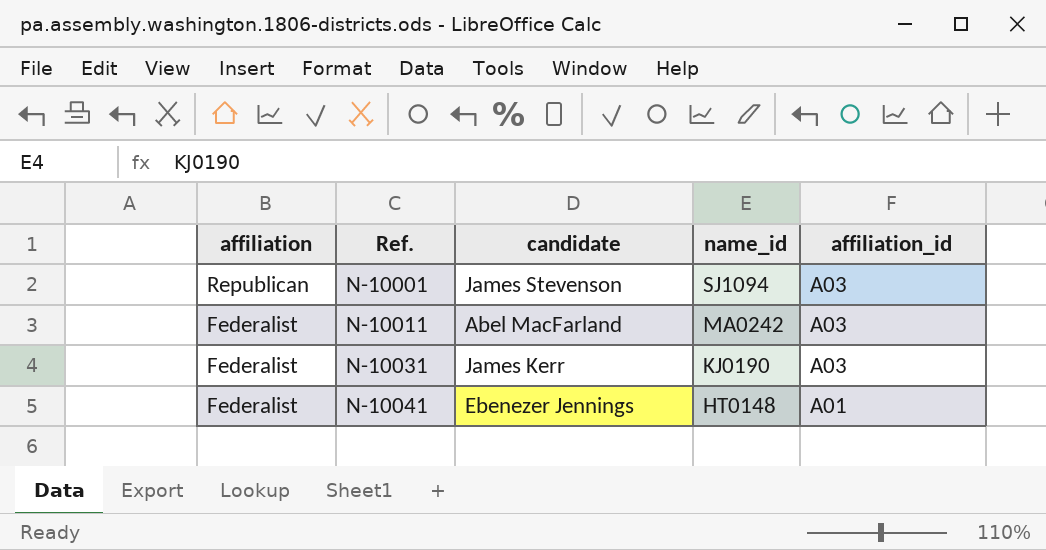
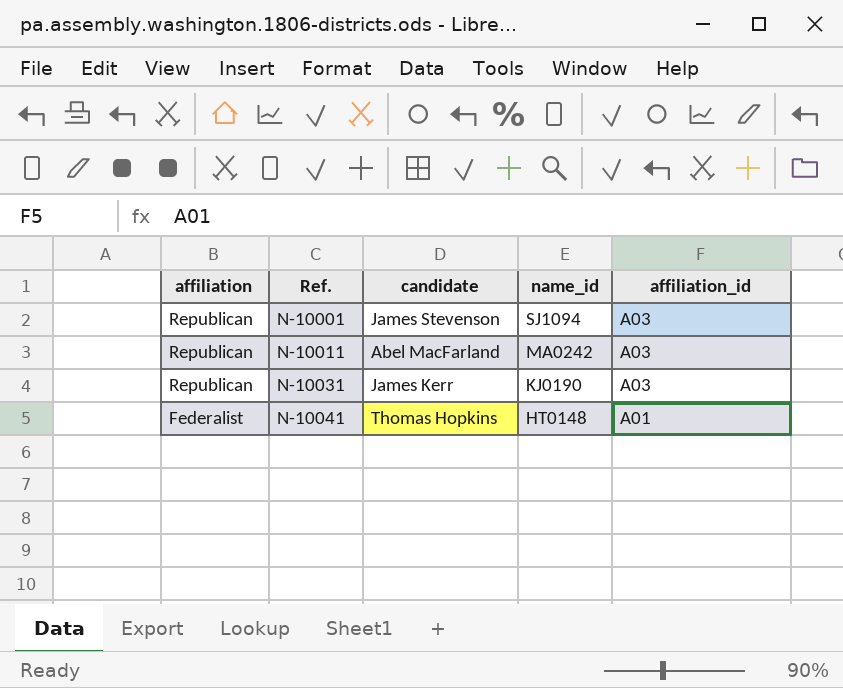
N-10011 | affiliation: Federalist -> Republican
N-10031 | affiliation: Federalist -> Republican
N-10041 | candidate: Ebenezer Jennings -> Thomas Hopkins

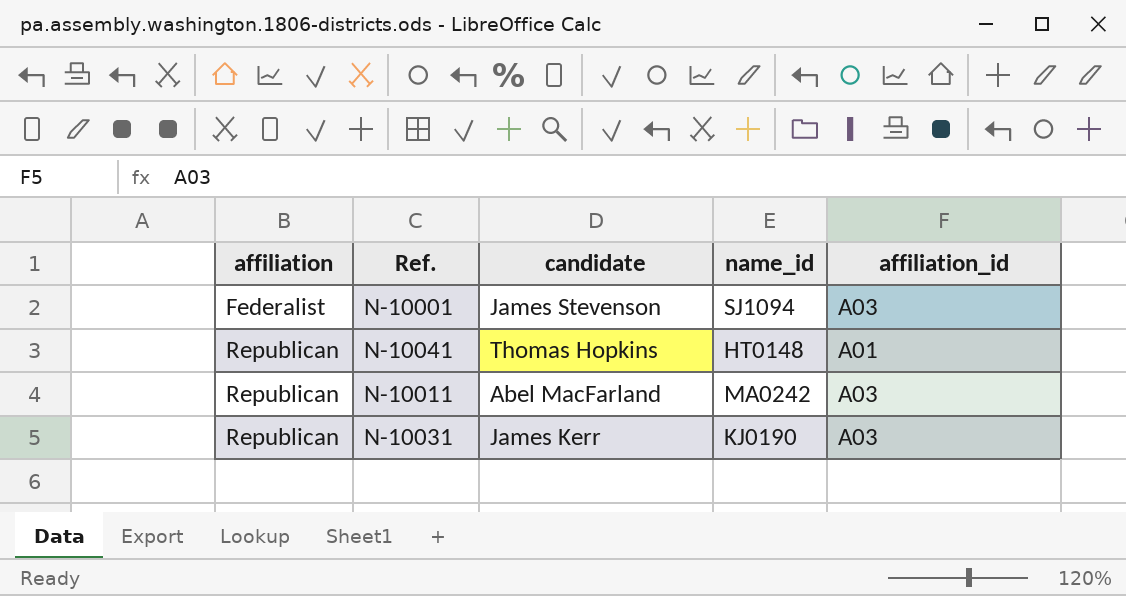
row order: affiliation descending -> affiliation ascending
N-10001 | affiliation: Republican -> Federalist
N-10041 | affiliation: Federalist -> Republican

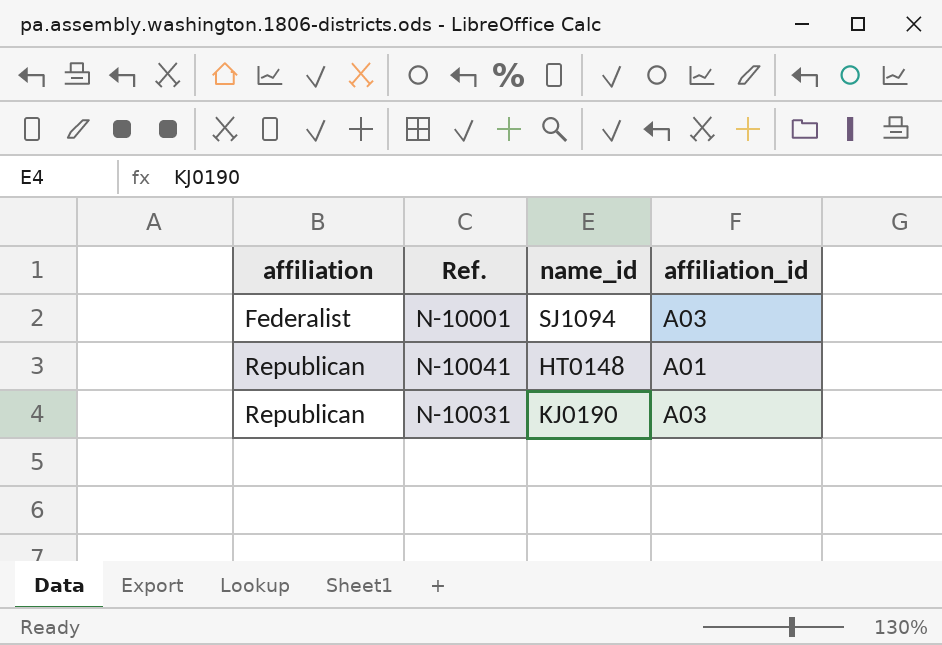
column candidate | position: 3 -> none
row N-10011: Republican | Abel MacFarland | MA0242 | A03 -> none

